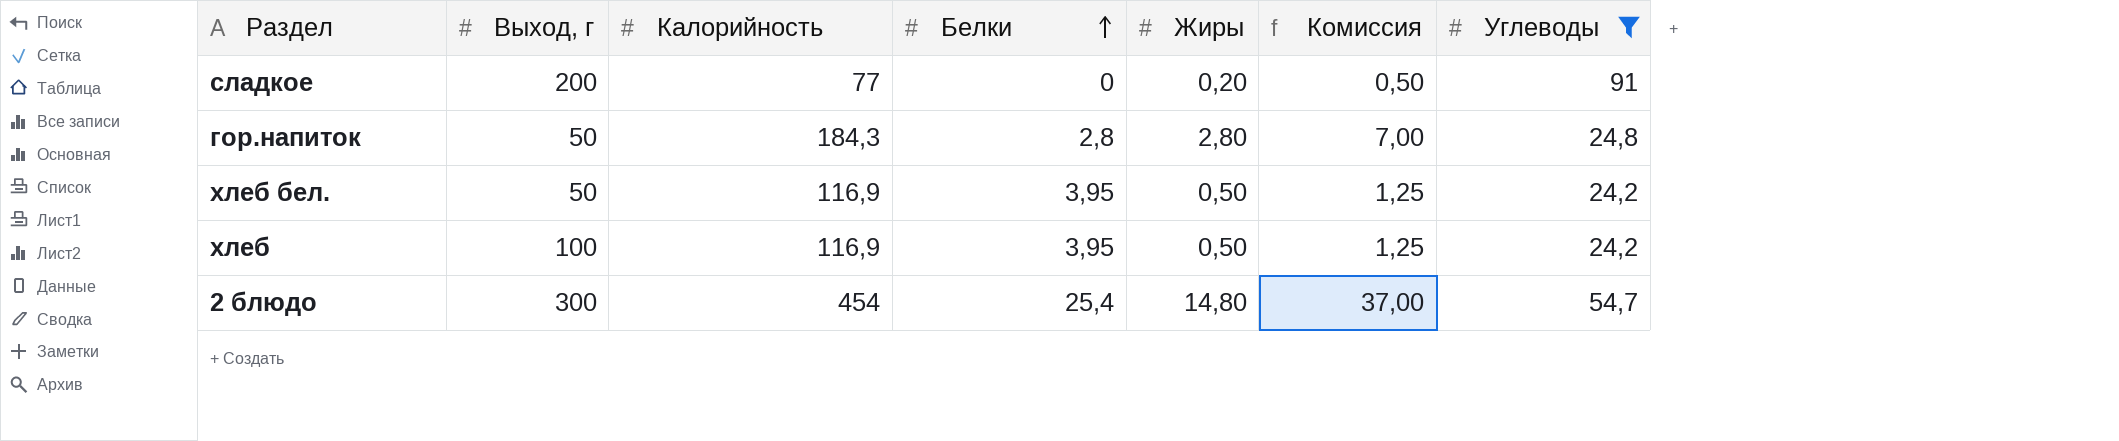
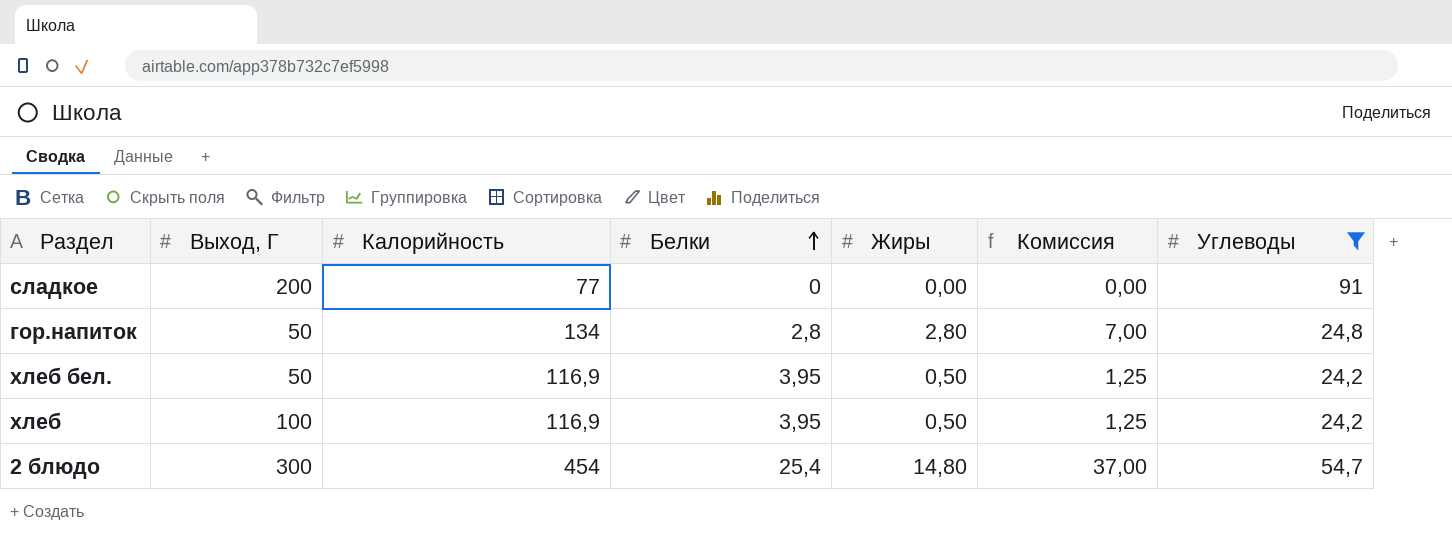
column name: Выход, г -> Выход, Г
сладкое | Жиры: 0,20 -> 0,00
сладкое | Комиссия: 0,50 -> 0,00
гор.напиток | Калорийность: 184,3 -> 134

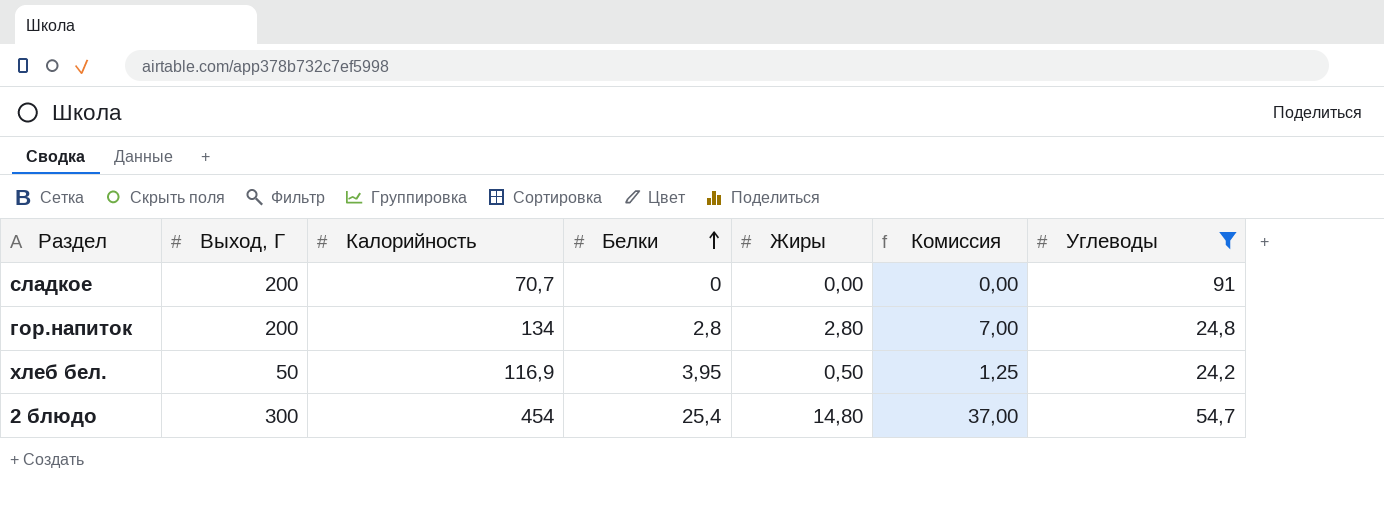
row хлеб: 100 | 116,9 | 3,95 | 0,50 | 1,25 | 24,2 -> none
сладкое | Калорийность: 77 -> 70,7
гор.напиток | Выход, Г: 50 -> 200

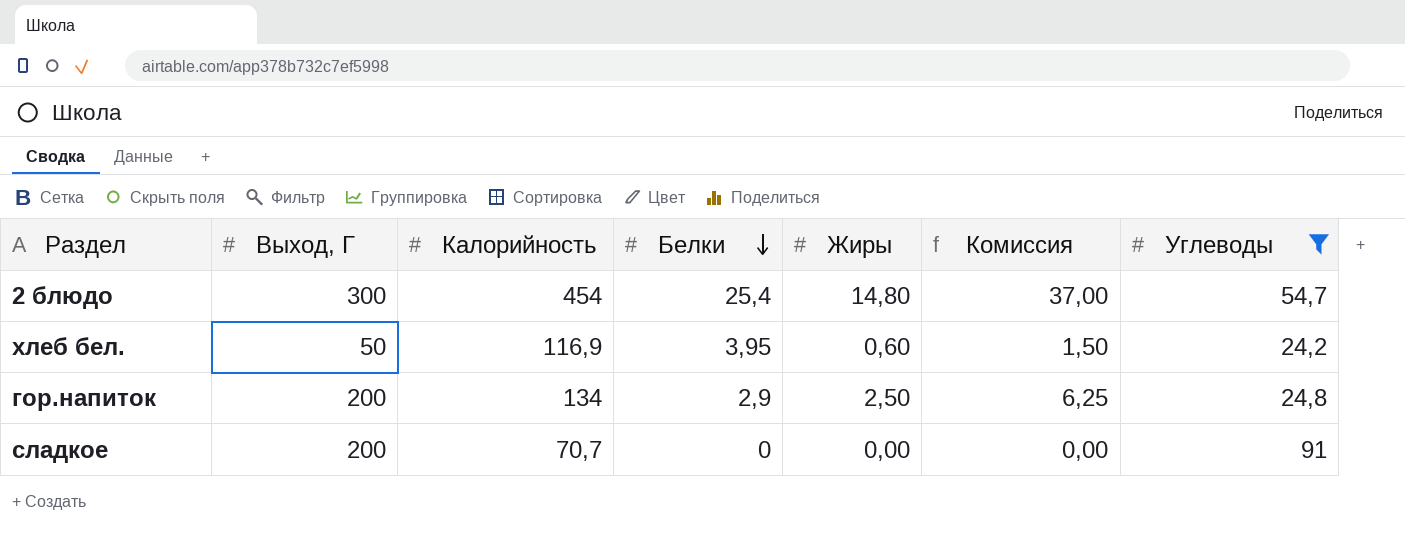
row order: Белки ascending -> Белки descending
хлеб бел. | Жиры: 0,50 -> 0,60
хлеб бел. | Комиссия: 1,25 -> 1,50
гор.напиток | Белки: 2,8 -> 2,9
гор.напиток | Жиры: 2,80 -> 2,50
гор.напиток | Комиссия: 7,00 -> 6,25

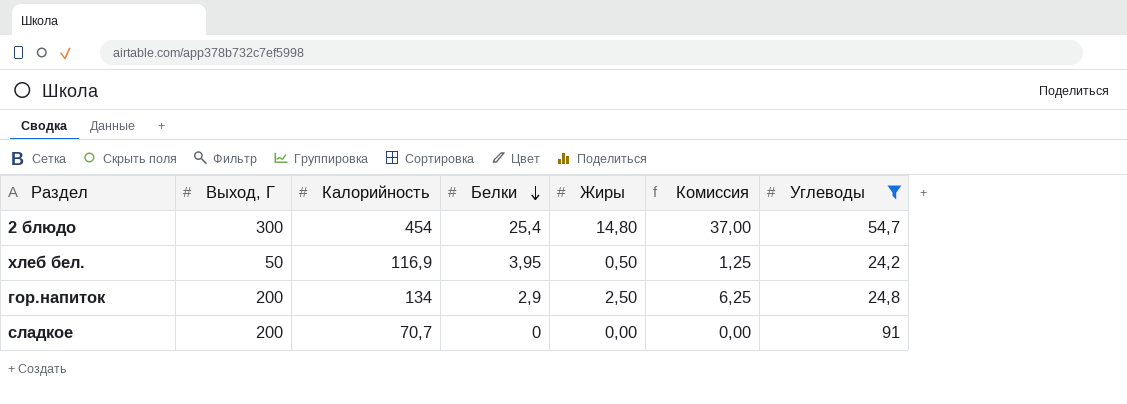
хлеб бел. | Жиры: 0,60 -> 0,50
хлеб бел. | Комиссия: 1,50 -> 1,25

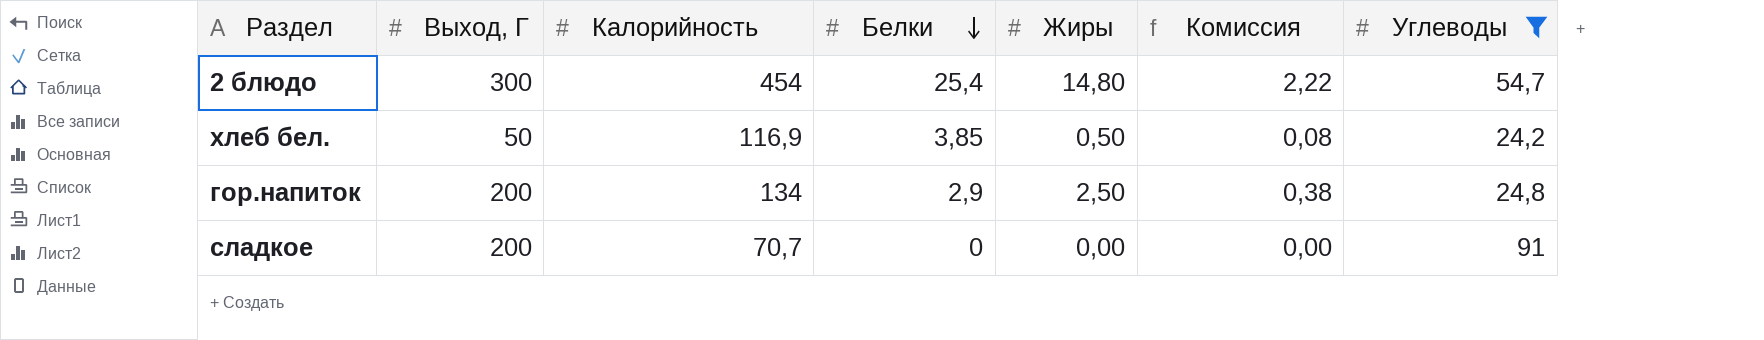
column Комиссия | formula: [Жиры] * 2,5 -> [Жиры] * 0,15
хлеб бел. | Белки: 3,95 -> 3,85

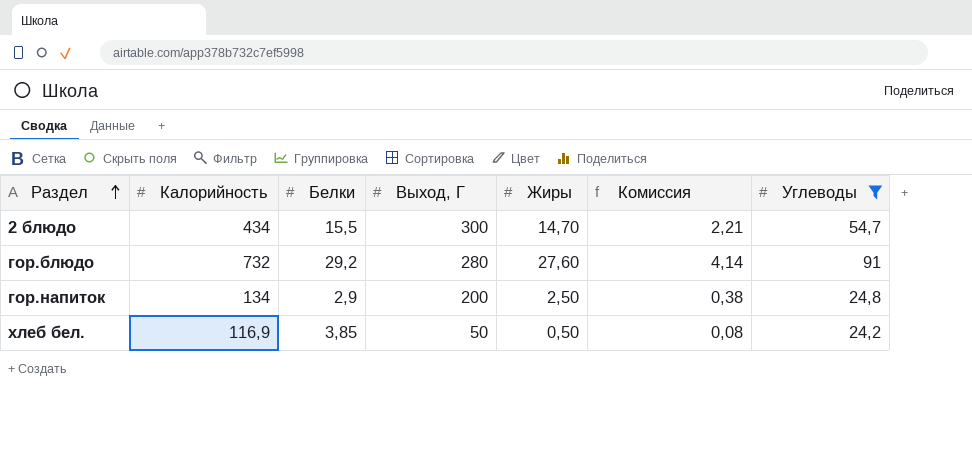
row order: Белки descending -> Раздел ascending
column Выход, Г | position: 2 -> 4
row сладкое: 200 | 70,7 | 0 | 0,00 | 0,00 | 91 -> none
2 блюдо | Калорийность: 454 -> 434
2 блюдо | Белки: 25,4 -> 15,5
2 блюдо | Жиры: 14,80 -> 14,70
2 блюдо | Комиссия: 2,22 -> 2,21
row гор.блюдо: none -> 732 | 29,2 | 280 | 27,60 | 4,14 | 91

